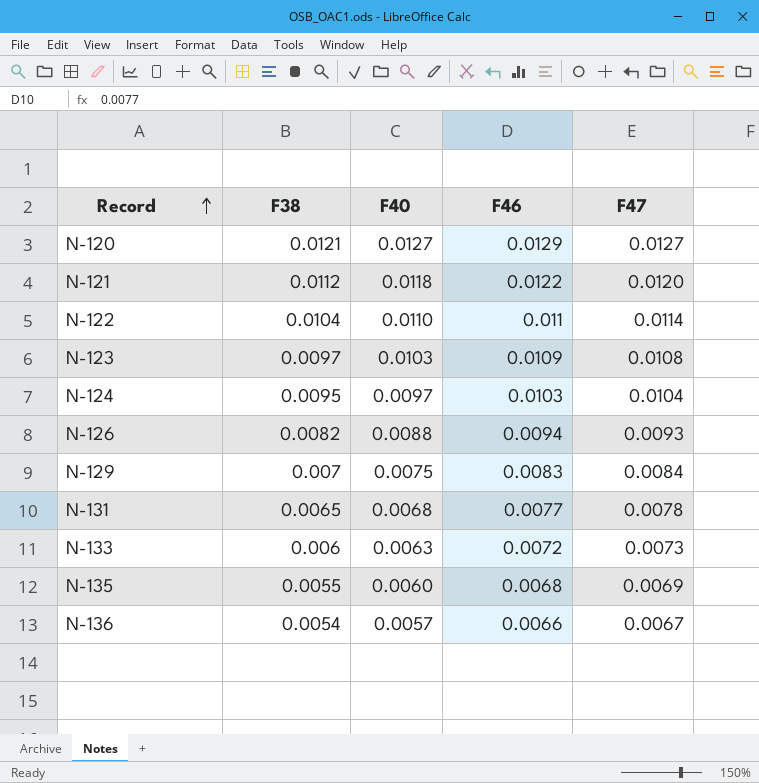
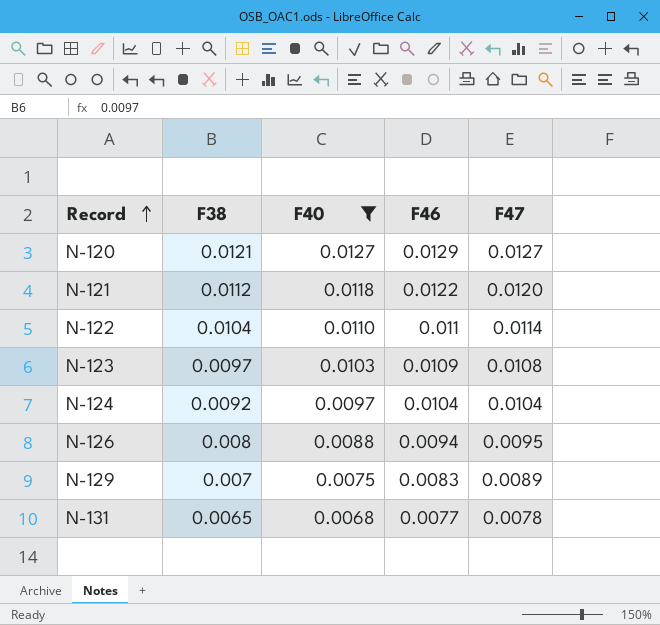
filter: none -> F40 >= 0.0068
N-124 | F38: 0.0095 -> 0.0092
N-124 | F46: 0.0103 -> 0.0104
N-126 | F38: 0.0082 -> 0.008
N-126 | F47: 0.0093 -> 0.0095
N-129 | F47: 0.0084 -> 0.0089

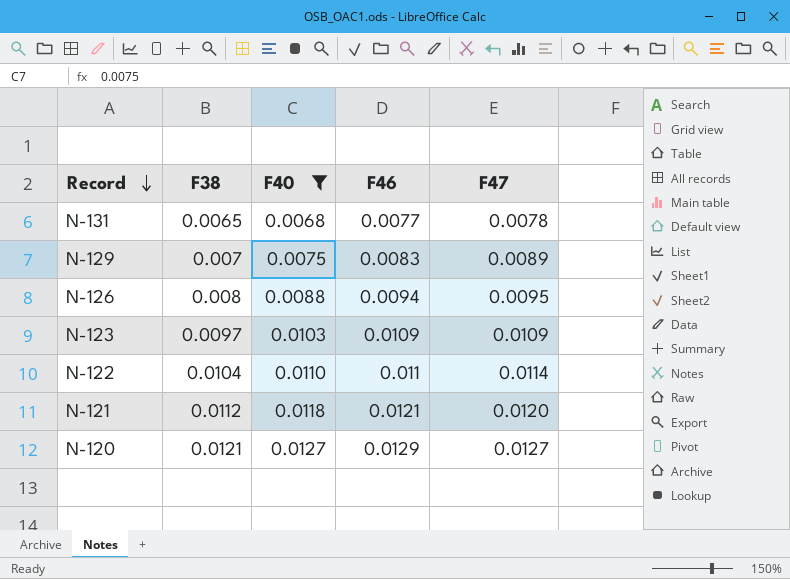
row order: Record ascending -> Record descending
row N-124: 0.0092 | 0.0097 | 0.0104 | 0.0104 -> none
N-123 | F47: 0.0108 -> 0.0109
N-121 | F46: 0.0122 -> 0.0121

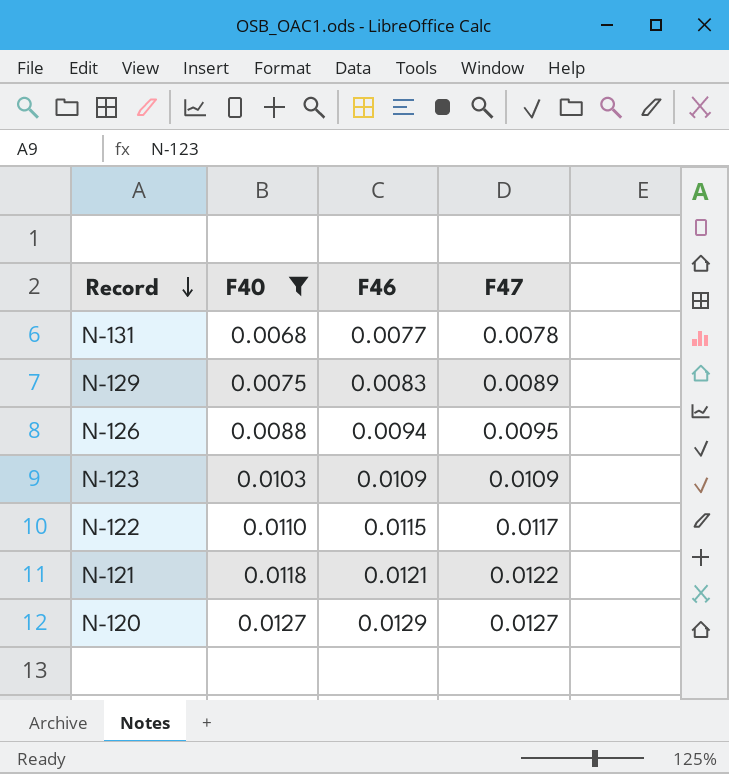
column F38 | position: 2 -> none
N-122 | F46: 0.011 -> 0.0115
N-122 | F47: 0.0114 -> 0.0117
N-121 | F47: 0.0120 -> 0.0122

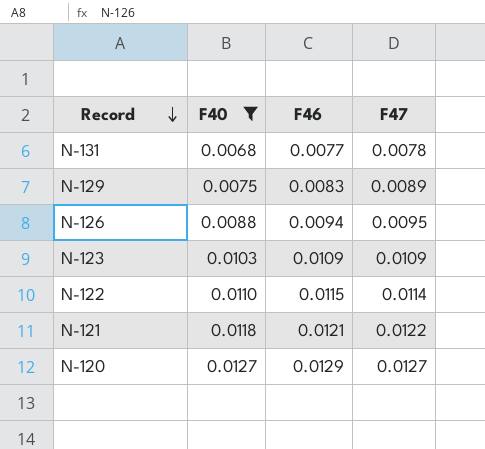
N-122 | F47: 0.0117 -> 0.0114

